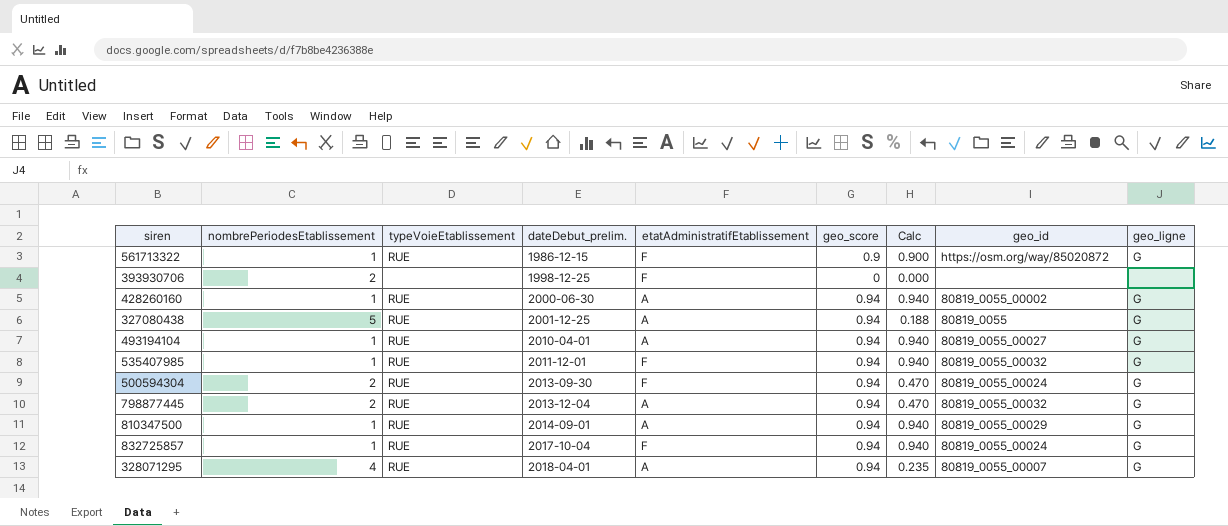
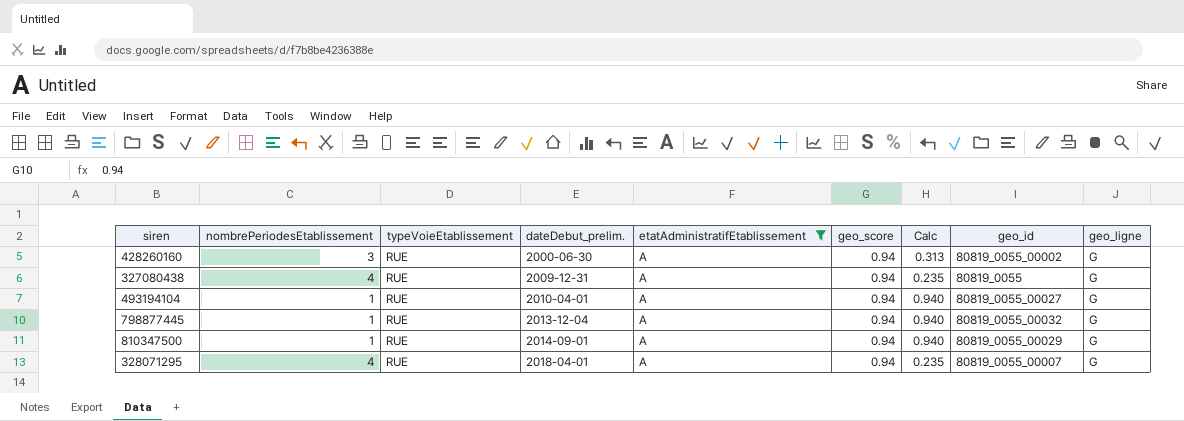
filter: none -> etatAdministratifEtablissement = A
428260160 | nombrePeriodesEtablissement: 1 -> 3
428260160 | Calc: 0.940 -> 0.313
327080438 | nombrePeriodesEtablissement: 5 -> 4
327080438 | dateDebut_prelim.: 2001-12-25 -> 2009-12-31
327080438 | Calc: 0.188 -> 0.235
798877445 | nombrePeriodesEtablissement: 2 -> 1
798877445 | Calc: 0.470 -> 0.940

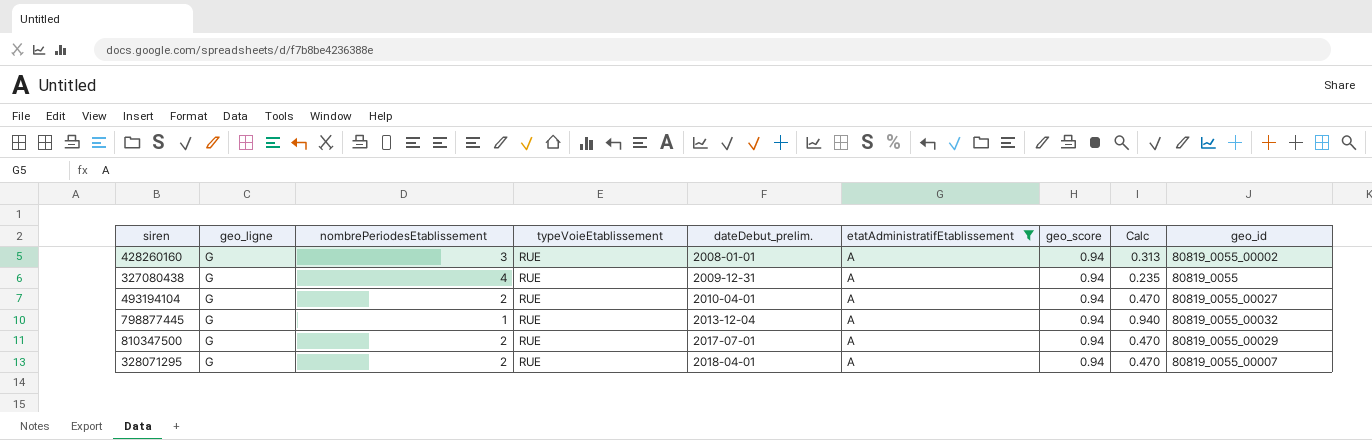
column geo_ligne | position: 9 -> 2
428260160 | dateDebut_prelim.: 2000-06-30 -> 2008-01-01
493194104 | nombrePeriodesEtablissement: 1 -> 2
493194104 | Calc: 0.940 -> 0.470
810347500 | nombrePeriodesEtablissement: 1 -> 2
810347500 | dateDebut_prelim.: 2014-09-01 -> 2017-07-01
810347500 | Calc: 0.940 -> 0.470
328071295 | nombrePeriodesEtablissement: 4 -> 2
328071295 | Calc: 0.235 -> 0.470

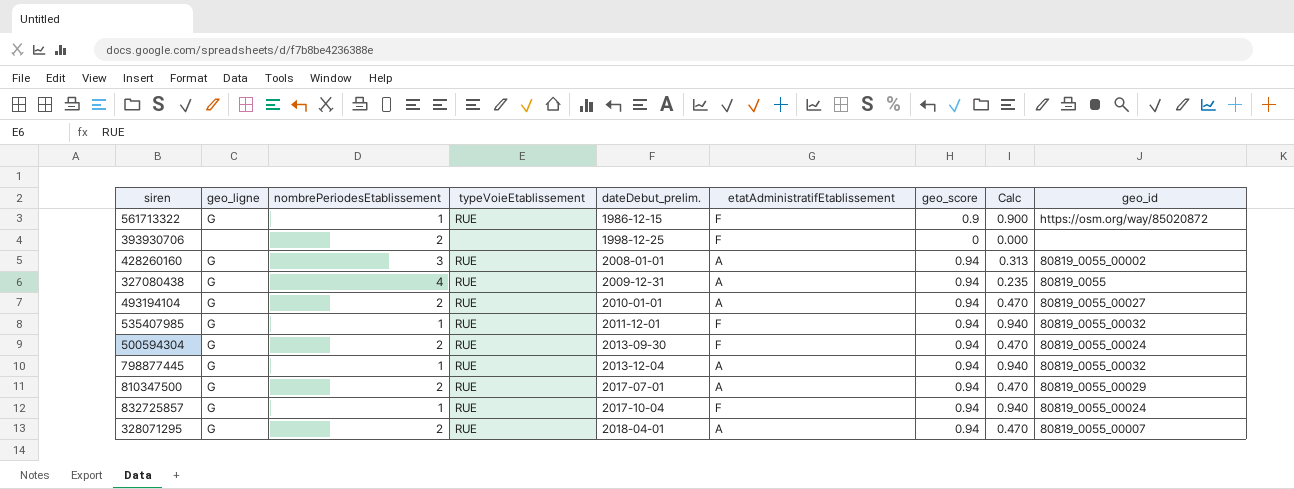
filter: etatAdministratifEtablissement = A -> none
493194104 | dateDebut_prelim.: 2010-04-01 -> 2010-01-01

